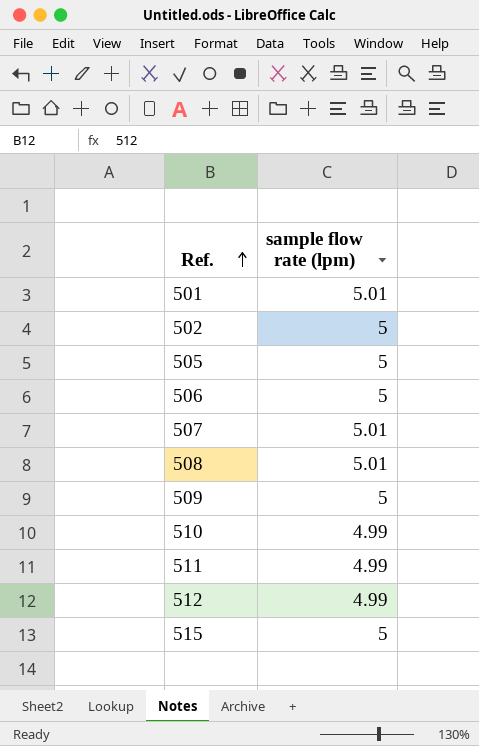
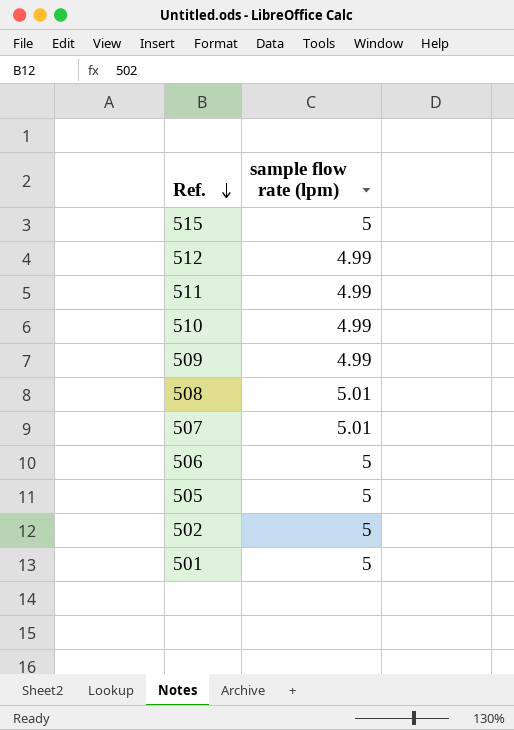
row order: Ref. ascending -> Ref. descending
509 | sample flow rate (lpm): 5 -> 4.99
501 | sample flow rate (lpm): 5.01 -> 5

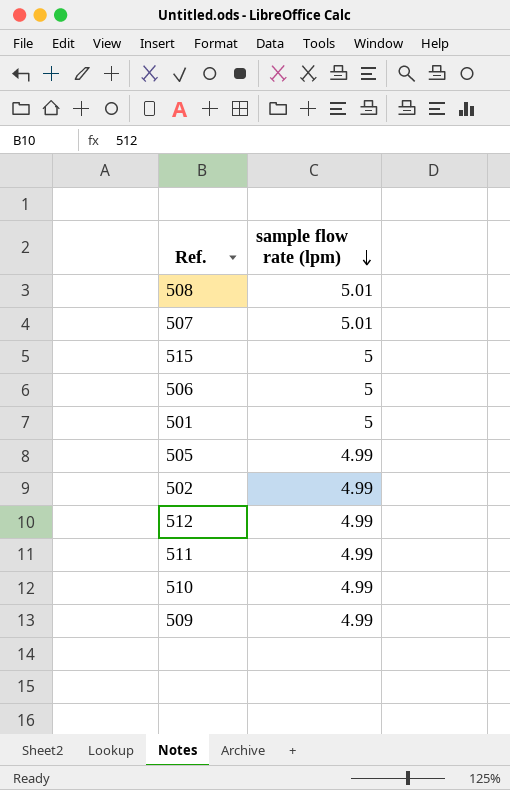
row order: Ref. descending -> sample flow rate (lpm) descending
505 | sample flow rate (lpm): 5 -> 4.99
502 | sample flow rate (lpm): 5 -> 4.99

